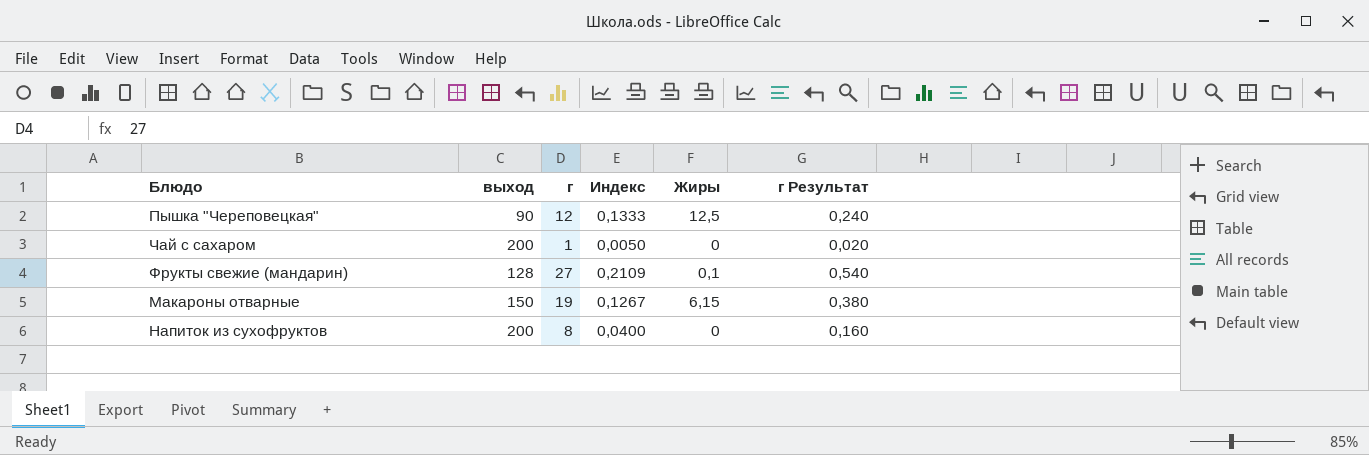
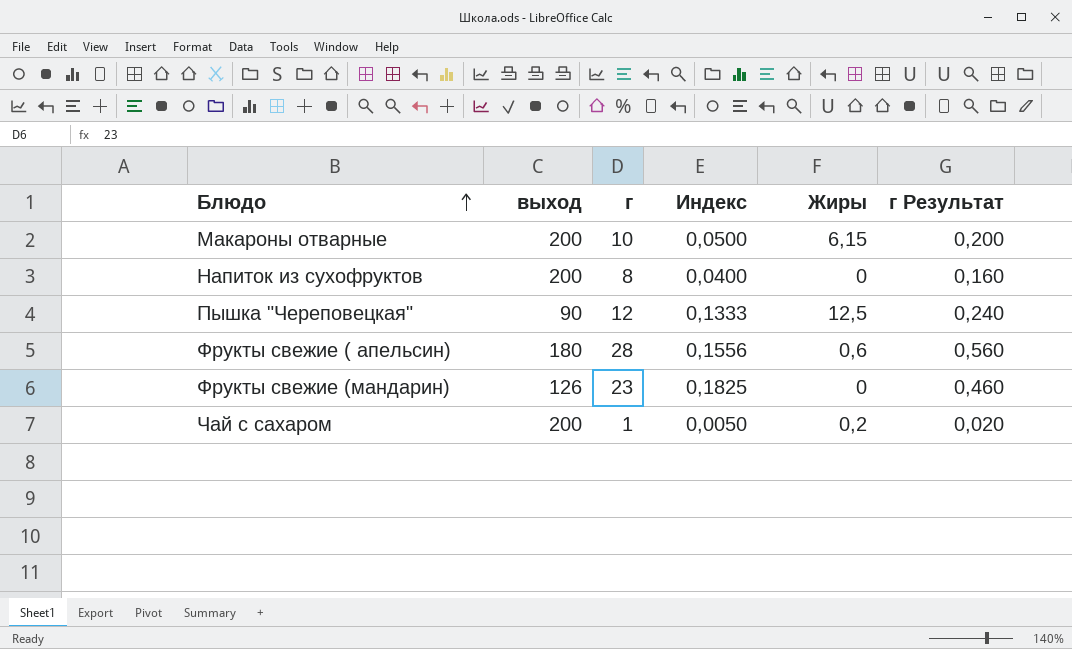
row order: none -> Блюдо ascending
Макароны отварные | выход: 150 -> 200
Макароны отварные | г: 19 -> 10
Макароны отварные | Индекс: 0,1267 -> 0,0500
Макароны отварные | г Результат: 0,380 -> 0,200
row Фрукты свежие ( апельсин): none -> 180 | 28 | 0,1556 | 0,6 | 0,560
Фрукты свежие (мандарин) | выход: 128 -> 126
Фрукты свежие (мандарин) | г: 27 -> 23
Фрукты свежие (мандарин) | Индекс: 0,2109 -> 0,1825
Фрукты свежие (мандарин) | Жиры: 0,1 -> 0
Фрукты свежие (мандарин) | г Результат: 0,540 -> 0,460
Чай с сахаром | Жиры: 0 -> 0,2

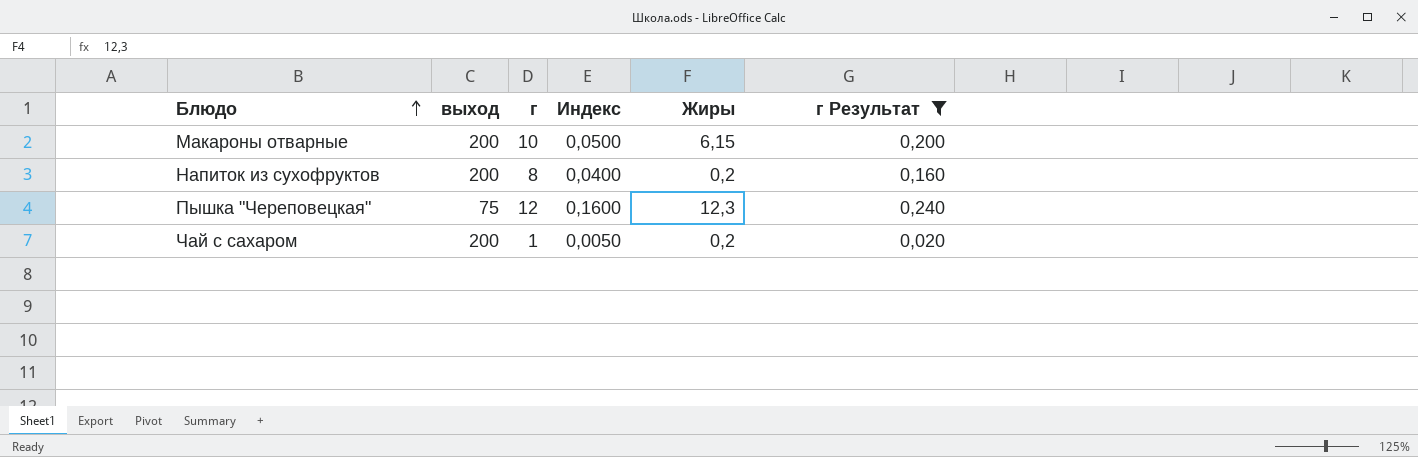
filter: none -> г Результат <= 0,240
Напиток из сухофруктов | Жиры: 0 -> 0,2
Пышка "Череповецкая" | выход: 90 -> 75
Пышка "Череповецкая" | Индекс: 0,1333 -> 0,1600
Пышка "Череповецкая" | Жиры: 12,5 -> 12,3

